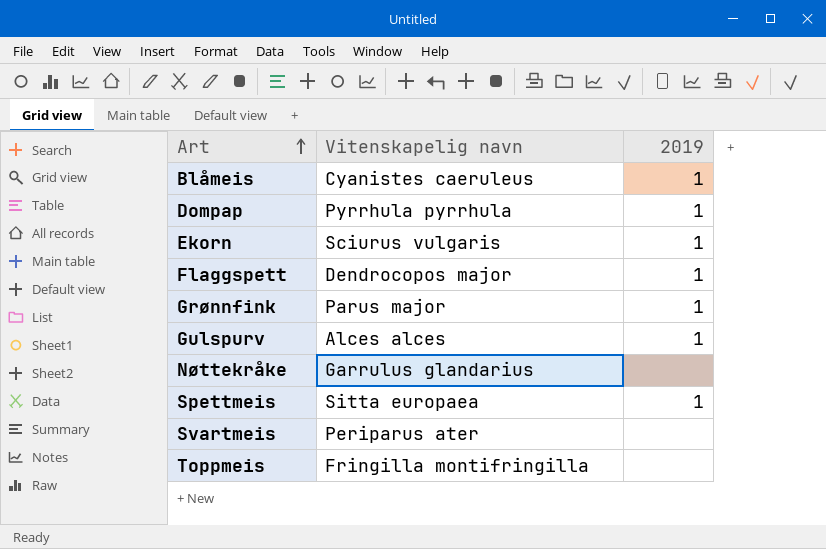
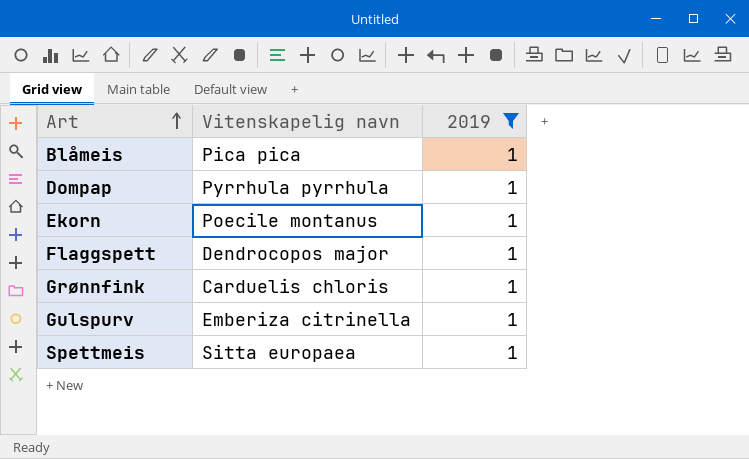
filter: none -> 2019 = 1
Blåmeis | Vitenskapelig navn: Cyanistes caeruleus -> Pica pica
Ekorn | Vitenskapelig navn: Sciurus vulgaris -> Poecile montanus
Grønnfink | Vitenskapelig navn: Parus major -> Carduelis chloris
Gulspurv | Vitenskapelig navn: Alces alces -> Emberiza citrinella

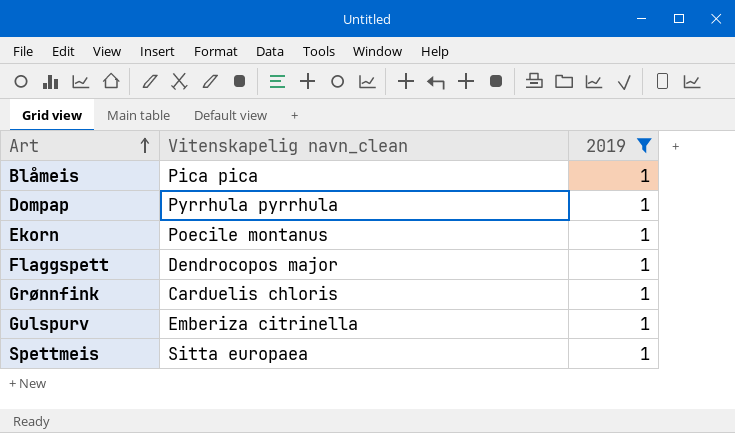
column name: Vitenskapelig navn -> Vitenskapelig navn_clean

